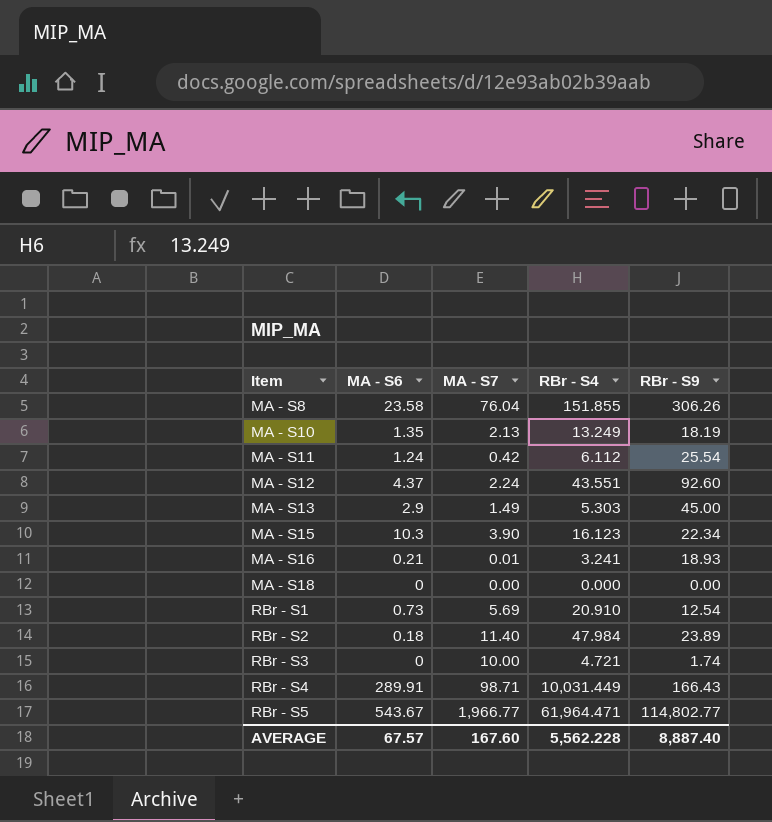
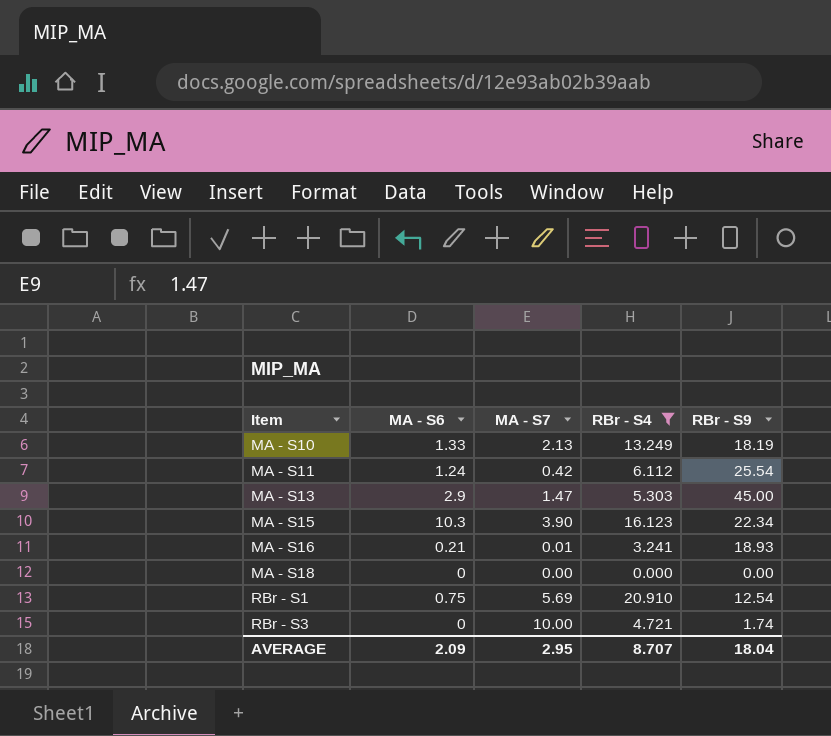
filter: none -> RBr - S4 <= 20.910
MA - S10 | MA - S6: 1.35 -> 1.33
MA - S13 | MA - S7: 1.49 -> 1.47
RBr - S1 | MA - S6: 0.73 -> 0.75
AVERAGE | MA - S6: 67.57 -> 2.09
AVERAGE | MA - S7: 167.60 -> 2.95
AVERAGE | RBr - S4: 5,562.228 -> 8.707
AVERAGE | RBr - S9: 8,887.40 -> 18.04

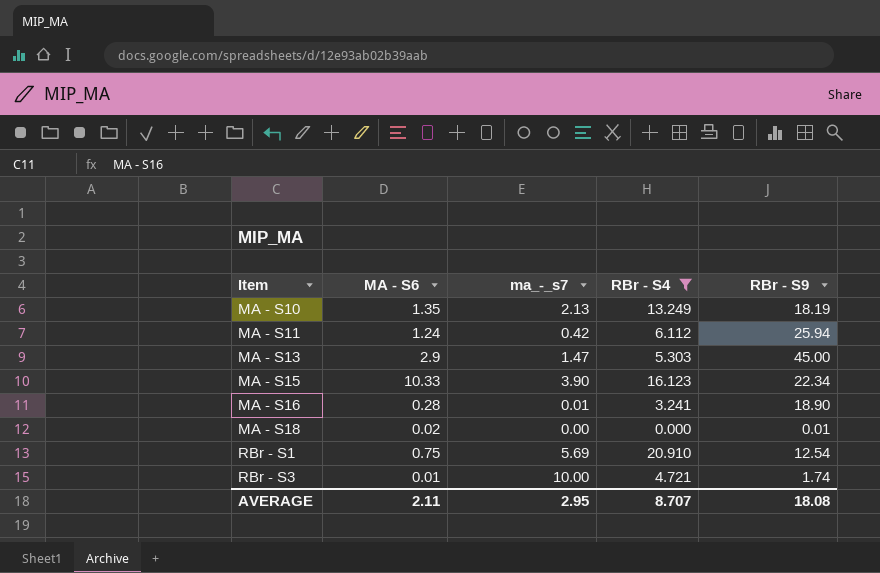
column name: MA - S7 -> ma_-_s7
MA - S10 | MA - S6: 1.33 -> 1.35
MA - S11 | RBr - S9: 25.54 -> 25.94
MA - S15 | MA - S6: 10.3 -> 10.33
MA - S16 | MA - S6: 0.21 -> 0.28
MA - S16 | RBr - S9: 18.93 -> 18.90
MA - S18 | MA - S6: 0 -> 0.02
MA - S18 | RBr - S9: 0.00 -> 0.01
RBr - S3 | MA - S6: 0 -> 0.01
AVERAGE | MA - S6: 2.09 -> 2.11
AVERAGE | RBr - S9: 18.04 -> 18.08

